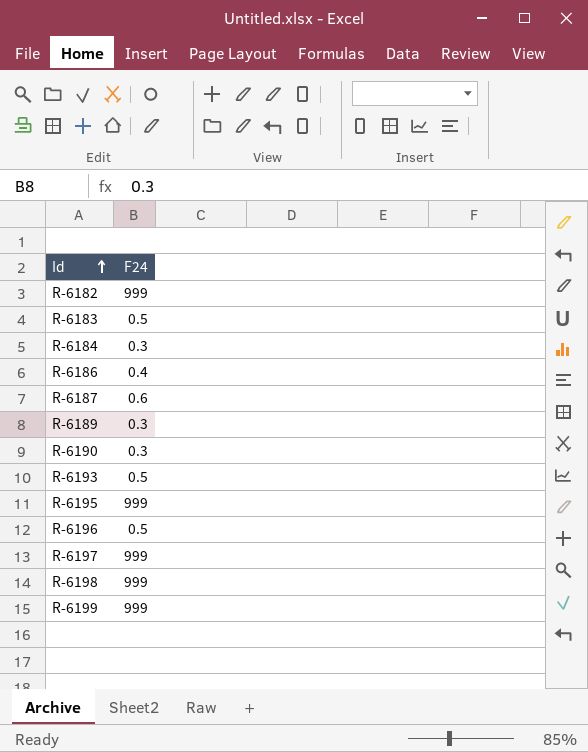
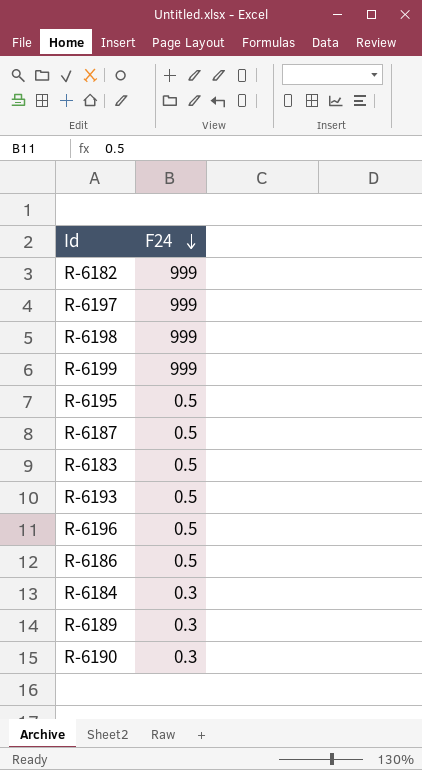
row order: Id ascending -> F24 descending
R-6195 | F24: 999 -> 0.5
R-6187 | F24: 0.6 -> 0.5
R-6186 | F24: 0.4 -> 0.5

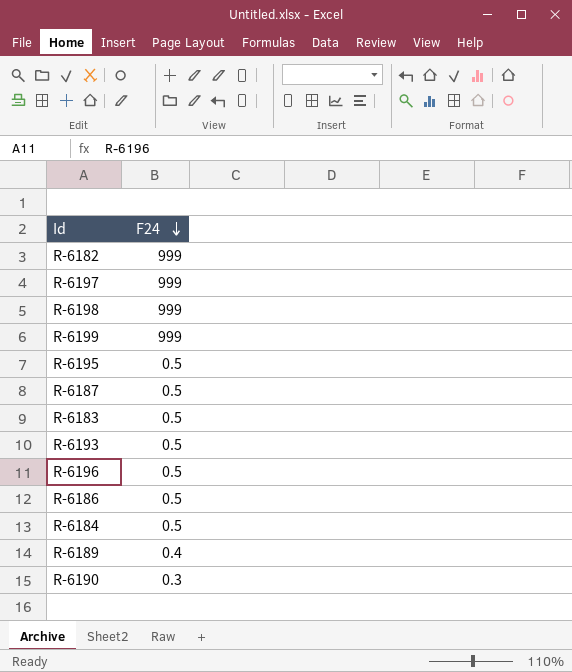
R-6184 | F24: 0.3 -> 0.5
R-6189 | F24: 0.3 -> 0.4

